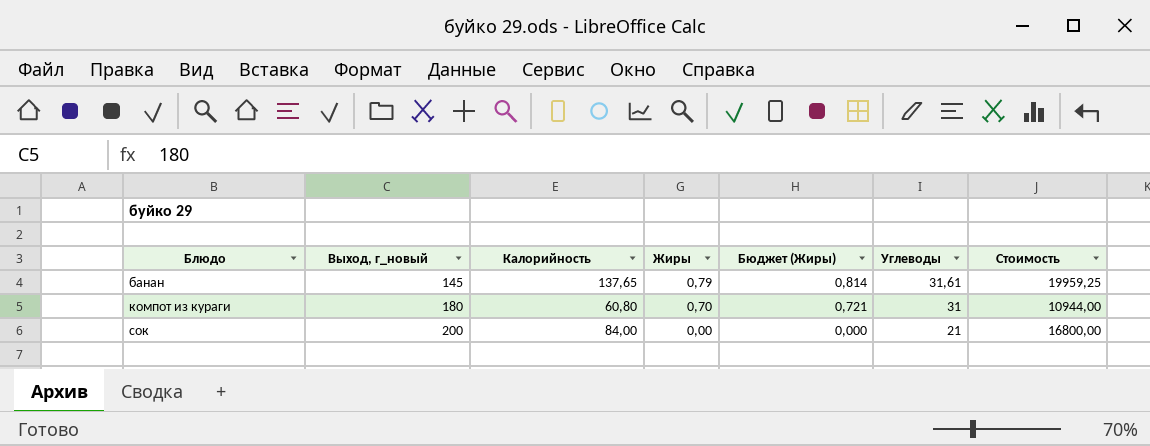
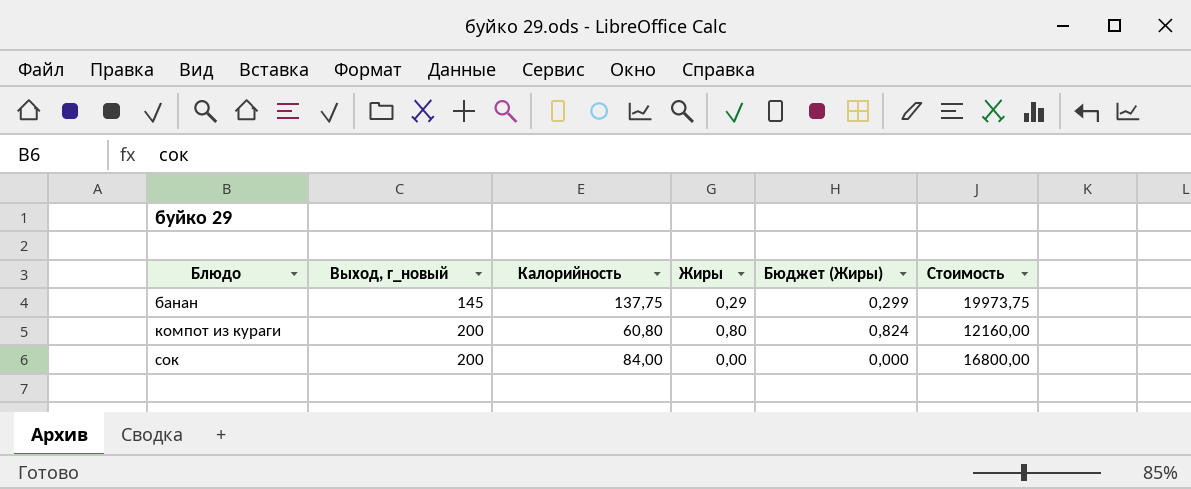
column Углеводы | position: 6 -> none
банан | Калорийность: 137,65 -> 137,75
банан | Жиры: 0,79 -> 0,29
банан | Бюджет (Жиры): 0,814 -> 0,299
банан | Стоимость: 19959,25 -> 19973,75
компот из кураги | Выход, г_новый: 180 -> 200
компот из кураги | Жиры: 0,70 -> 0,80
компот из кураги | Бюджет (Жиры): 0,721 -> 0,824
компот из кураги | Стоимость: 10944,00 -> 12160,00

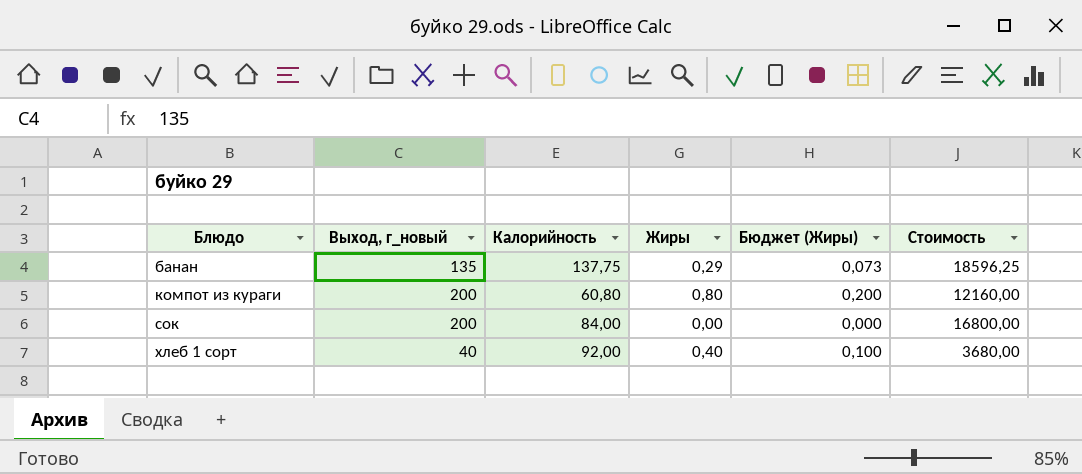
column Бюджет (Жиры) | formula: [Жиры] * 1,03 -> [Жиры] * 0,25
банан | Выход, г_новый: 145 -> 135
банан | Стоимость: 19973,75 -> 18596,25
row хлеб 1 сорт: none -> 40 | 92,00 | 0,40 | 0,100 | 3680,00

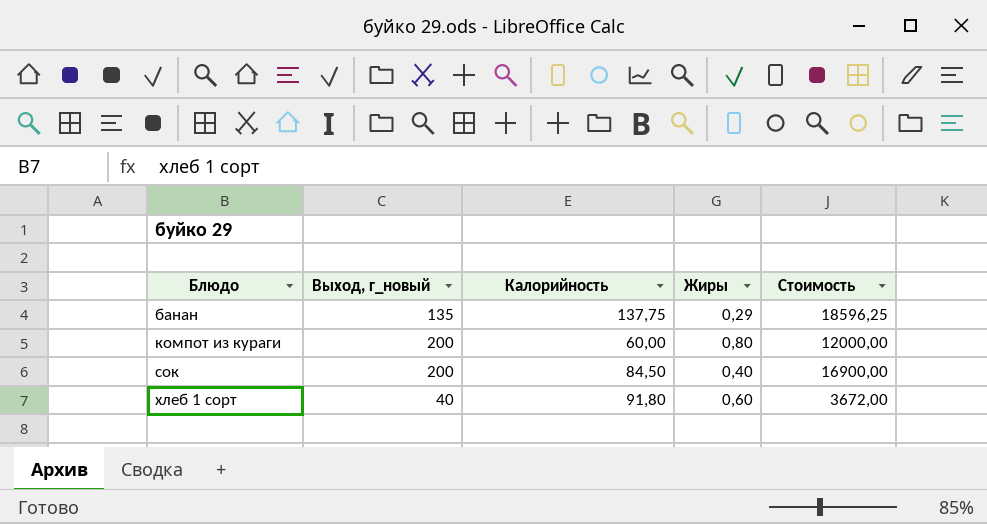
column Бюджет (Жиры) | formula: [Жиры] * 0,25 -> none
компот из кураги | Калорийность: 60,80 -> 60,00
компот из кураги | Стоимость: 12160,00 -> 12000,00
сок | Калорийность: 84,00 -> 84,50
сок | Жиры: 0,00 -> 0,40
сок | Стоимость: 16800,00 -> 16900,00
хлеб 1 сорт | Калорийность: 92,00 -> 91,80
хлеб 1 сорт | Жиры: 0,40 -> 0,60
хлеб 1 сорт | Стоимость: 3680,00 -> 3672,00

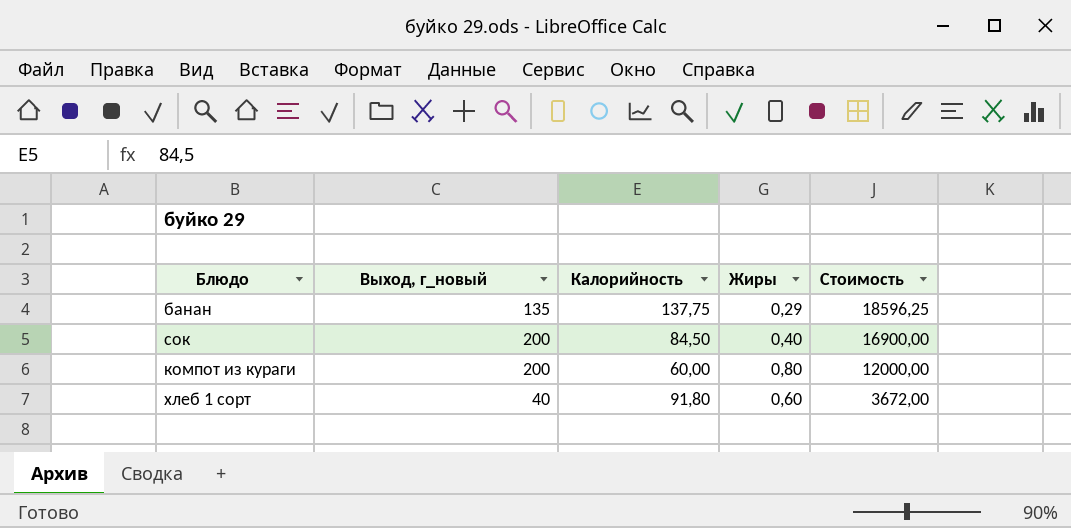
row order: Блюдо ascending -> Стоимость descending

